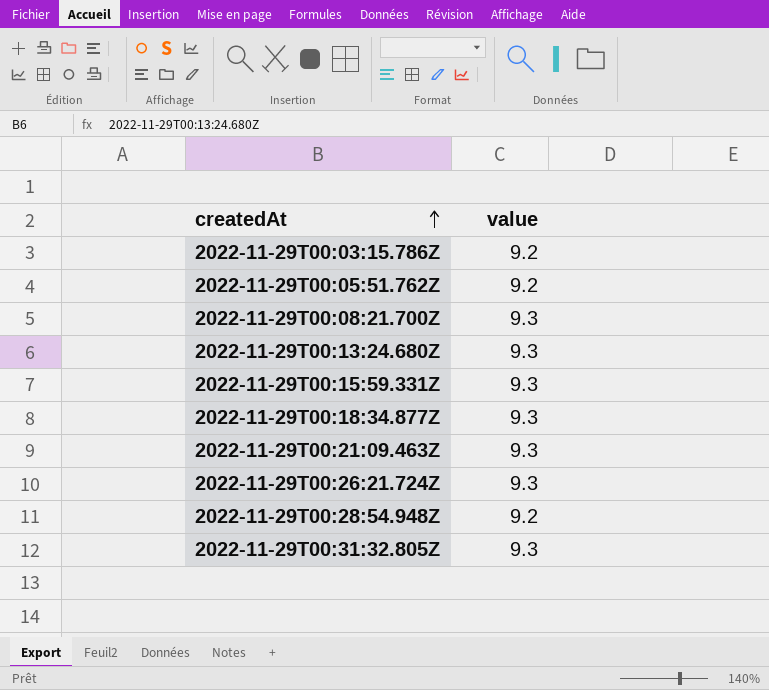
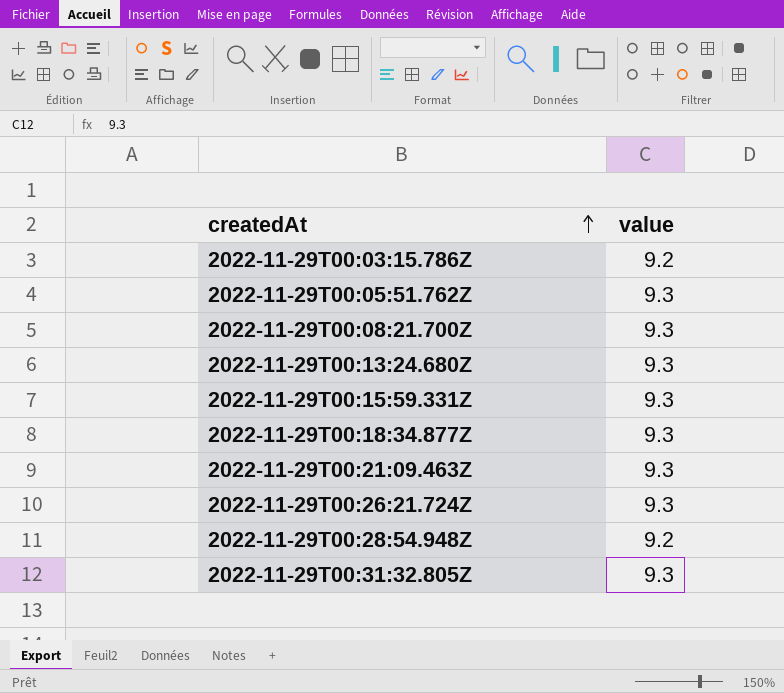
2022-11-29T00:05:51.762Z | value: 9.2 -> 9.3

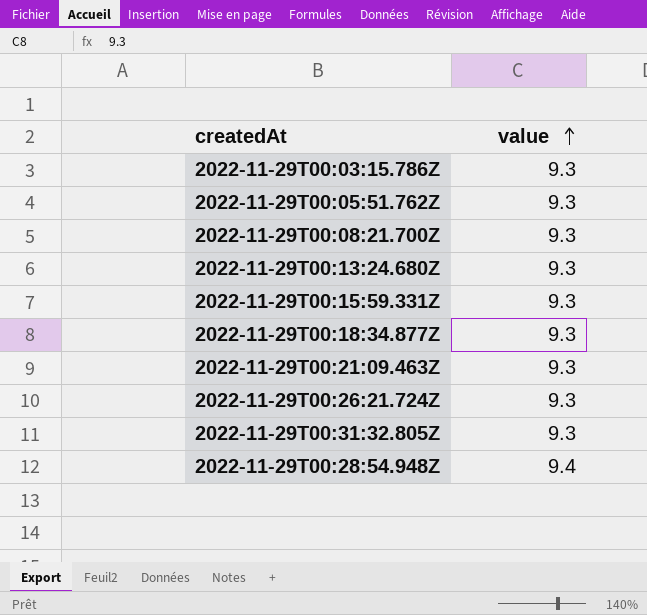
row order: createdAt ascending -> value ascending
2022-11-29T00:03:15.786Z | value: 9.2 -> 9.3
2022-11-29T00:28:54.948Z | value: 9.2 -> 9.4

